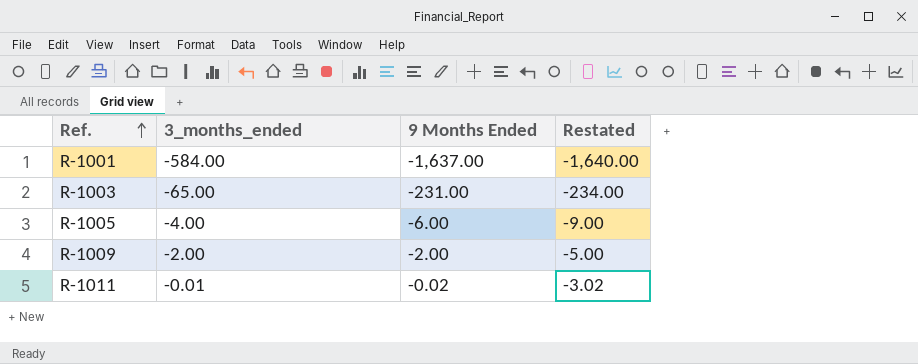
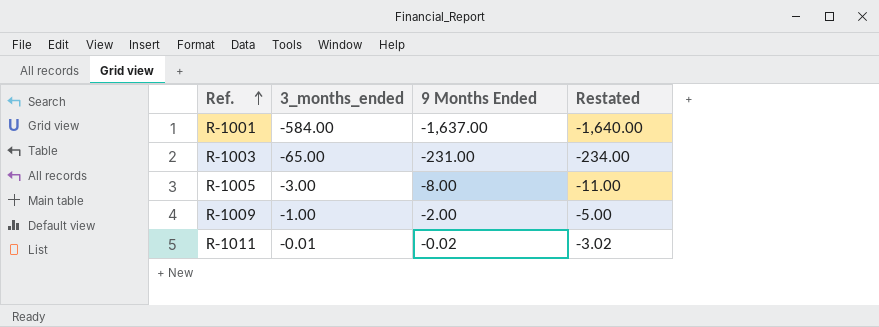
R-1005 | 3_months_ended: -4.00 -> -3.00
R-1005 | 9 Months Ended: -6.00 -> -8.00
R-1005 | Restated: -9.00 -> -11.00
R-1009 | 3_months_ended: -2.00 -> -1.00

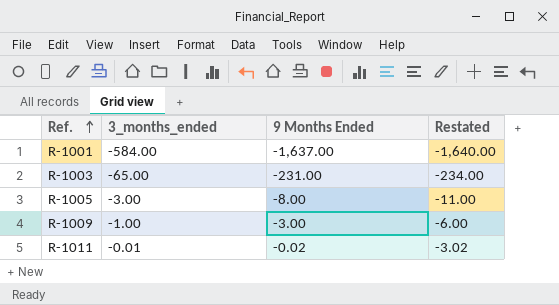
R-1009 | 9 Months Ended: -2.00 -> -3.00
R-1009 | Restated: -5.00 -> -6.00

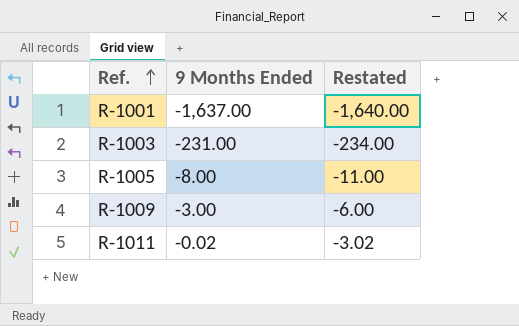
column 3_months_ended | position: 2 -> none

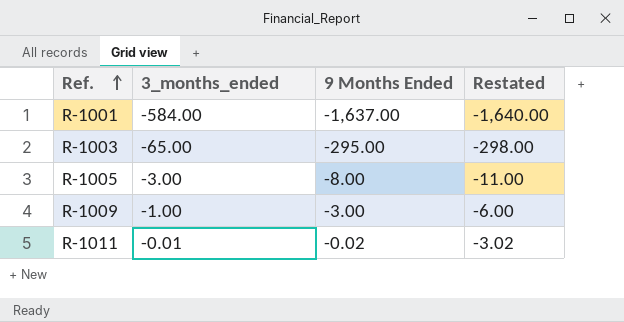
column 3_months_ended | position: none -> 2
R-1003 | 9 Months Ended: -231.00 -> -295.00
R-1003 | Restated: -234.00 -> -298.00

